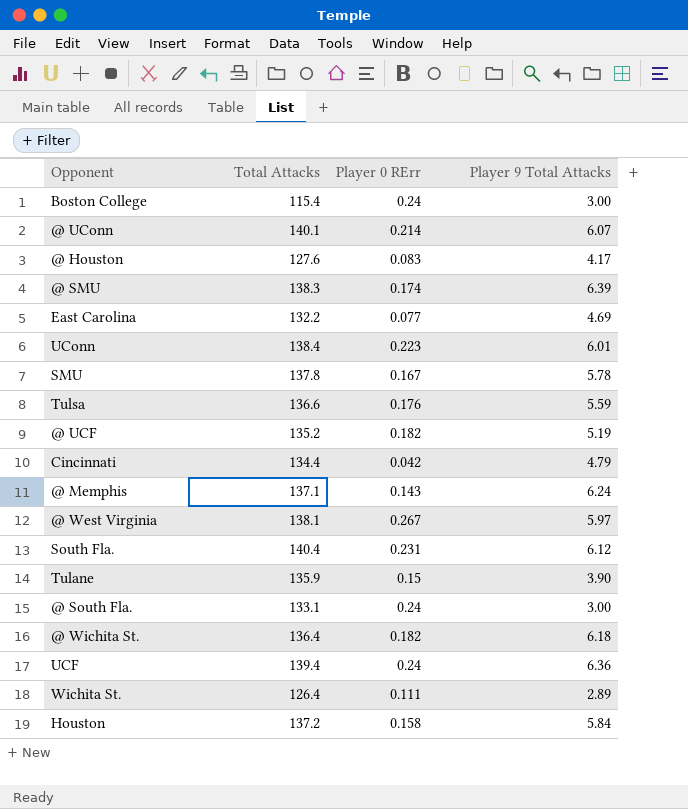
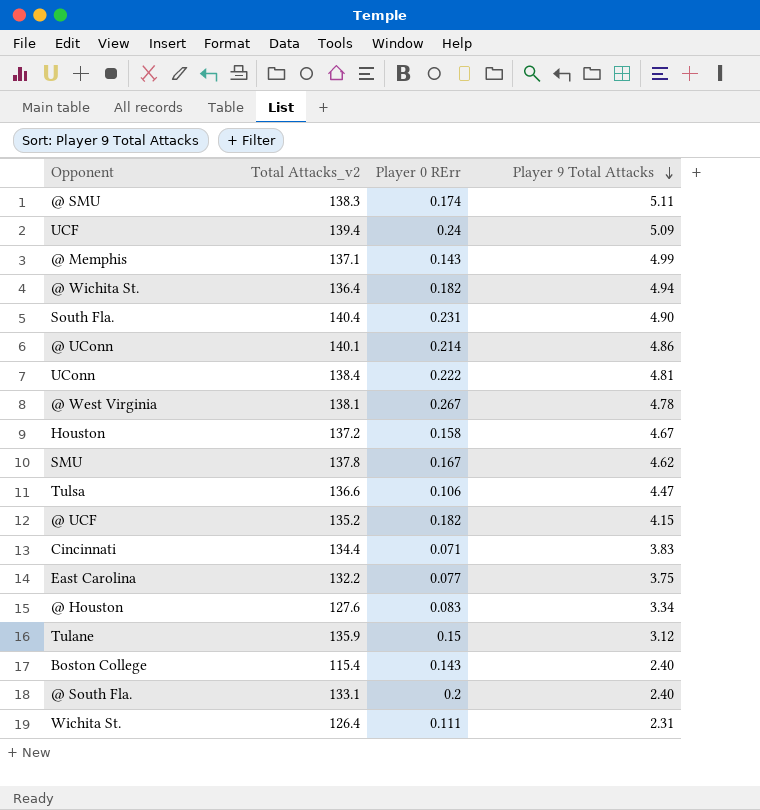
row order: none -> Player 9 Total Attacks descending
column name: Total Attacks -> Total Attacks_v2
@ SMU | Player 9 Total Attacks: 6.39 -> 5.11
UCF | Player 9 Total Attacks: 6.36 -> 5.09
@ Memphis | Player 9 Total Attacks: 6.24 -> 4.99
@ Wichita St. | Player 9 Total Attacks: 6.18 -> 4.94
South Fla. | Player 9 Total Attacks: 6.12 -> 4.90
@ UConn | Player 9 Total Attacks: 6.07 -> 4.86
UConn | Player 0 RErr: 0.223 -> 0.222
UConn | Player 9 Total Attacks: 6.01 -> 4.81
@ West Virginia | Player 9 Total Attacks: 5.97 -> 4.78
Houston | Player 9 Total Attacks: 5.84 -> 4.67
SMU | Player 9 Total Attacks: 5.78 -> 4.62
Tulsa | Player 0 RErr: 0.176 -> 0.106
Tulsa | Player 9 Total Attacks: 5.59 -> 4.47
@ UCF | Player 9 Total Attacks: 5.19 -> 4.15
Cincinnati | Player 0 RErr: 0.042 -> 0.071
Cincinnati | Player 9 Total Attacks: 4.79 -> 3.83
East Carolina | Player 9 Total Attacks: 4.69 -> 3.75
@ Houston | Player 9 Total Attacks: 4.17 -> 3.34
Tulane | Player 9 Total Attacks: 3.90 -> 3.12
Boston College | Player 0 RErr: 0.24 -> 0.143
Boston College | Player 9 Total Attacks: 3.00 -> 2.40
@ South Fla. | Player 0 RErr: 0.24 -> 0.2
@ South Fla. | Player 9 Total Attacks: 3.00 -> 2.40
Wichita St. | Player 9 Total Attacks: 2.89 -> 2.31

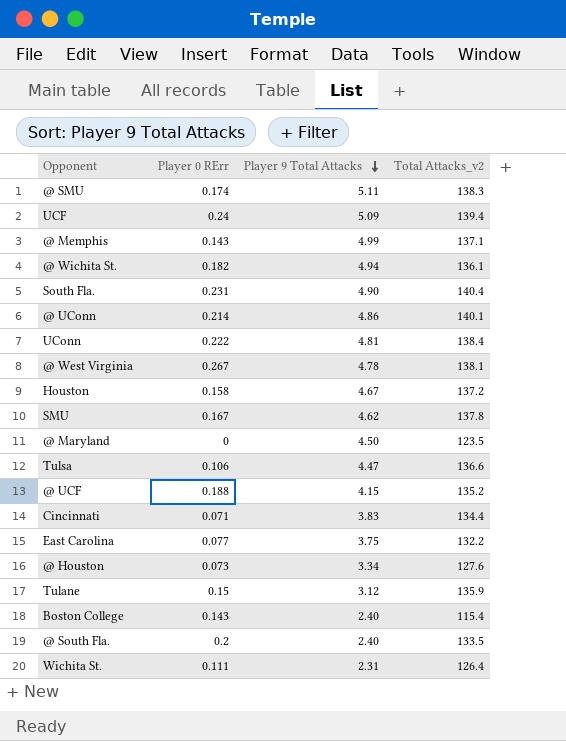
column Total Attacks_v2 | position: 2 -> 4
@ Wichita St. | Total Attacks_v2: 136.4 -> 136.1
row @ Maryland: none -> 0 | 4.50 | 123.5
@ UCF | Player 0 RErr: 0.182 -> 0.188
@ Houston | Player 0 RErr: 0.083 -> 0.073
@ South Fla. | Total Attacks_v2: 133.1 -> 133.5

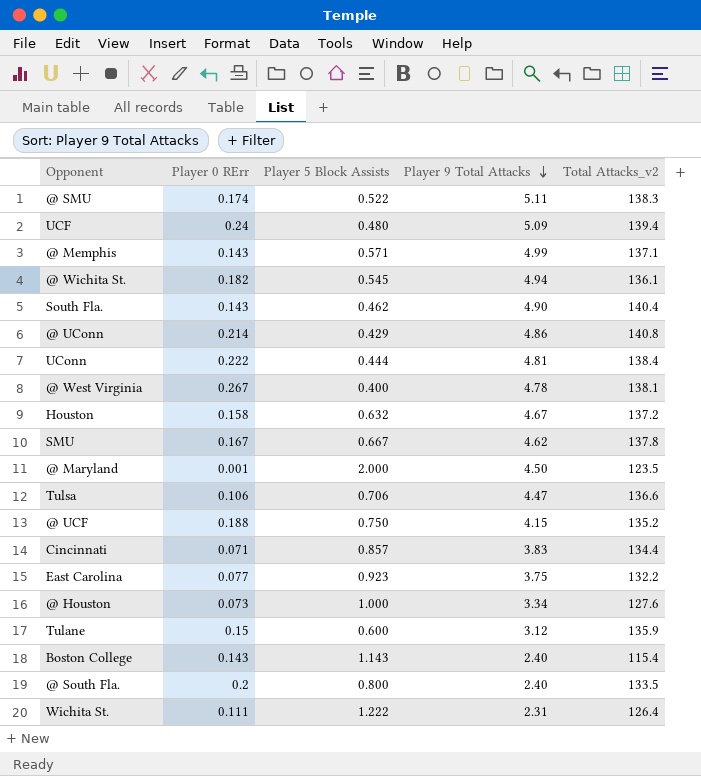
column Player 5 Block Assists | position: none -> 3
South Fla. | Player 0 RErr: 0.231 -> 0.143
@ UConn | Total Attacks_v2: 140.1 -> 140.8
@ Maryland | Player 0 RErr: 0 -> 0.001

